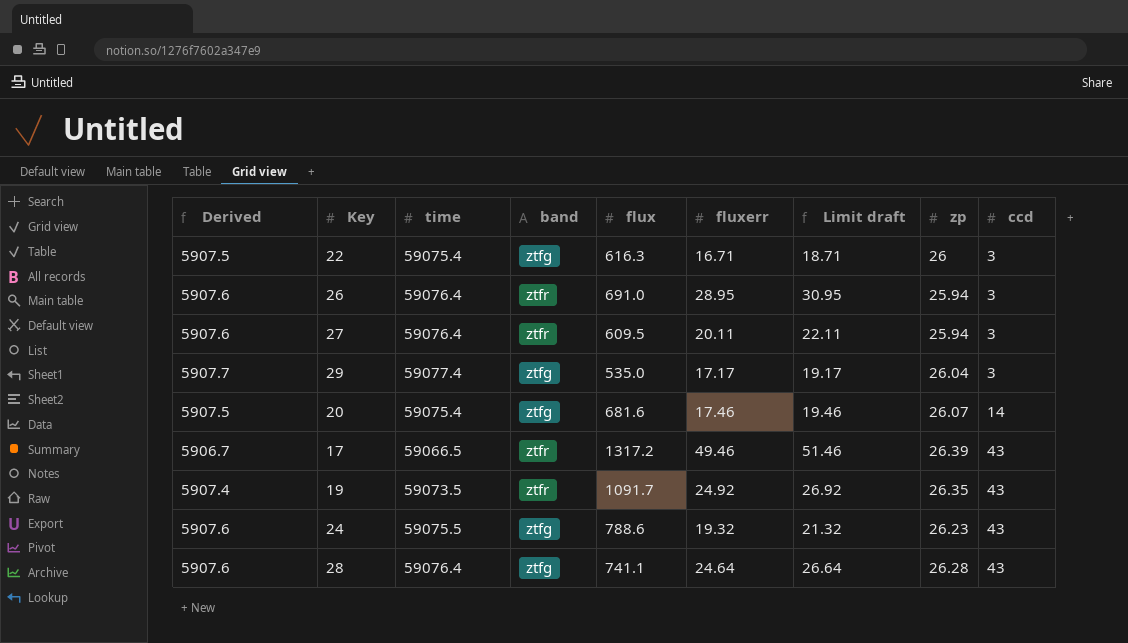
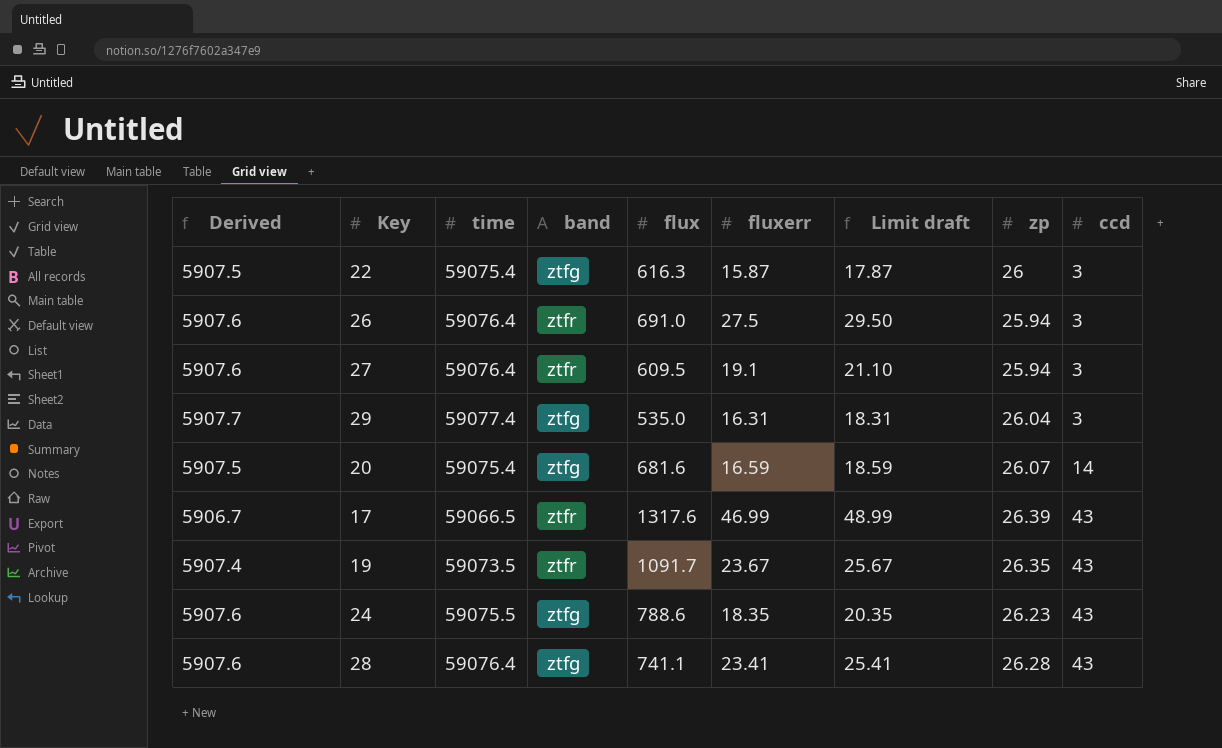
22 | fluxerr: 16.71 -> 15.87
22 | Limit draft: 18.71 -> 17.87
26 | fluxerr: 28.95 -> 27.5
26 | Limit draft: 30.95 -> 29.50
27 | fluxerr: 20.11 -> 19.1
27 | Limit draft: 22.11 -> 21.10
29 | fluxerr: 17.17 -> 16.31
29 | Limit draft: 19.17 -> 18.31
20 | fluxerr: 17.46 -> 16.59
20 | Limit draft: 19.46 -> 18.59
17 | flux: 1317.2 -> 1317.6
17 | fluxerr: 49.46 -> 46.99
17 | Limit draft: 51.46 -> 48.99
19 | fluxerr: 24.92 -> 23.67
19 | Limit draft: 26.92 -> 25.67
24 | fluxerr: 19.32 -> 18.35
24 | Limit draft: 21.32 -> 20.35
28 | fluxerr: 24.64 -> 23.41
28 | Limit draft: 26.64 -> 25.41

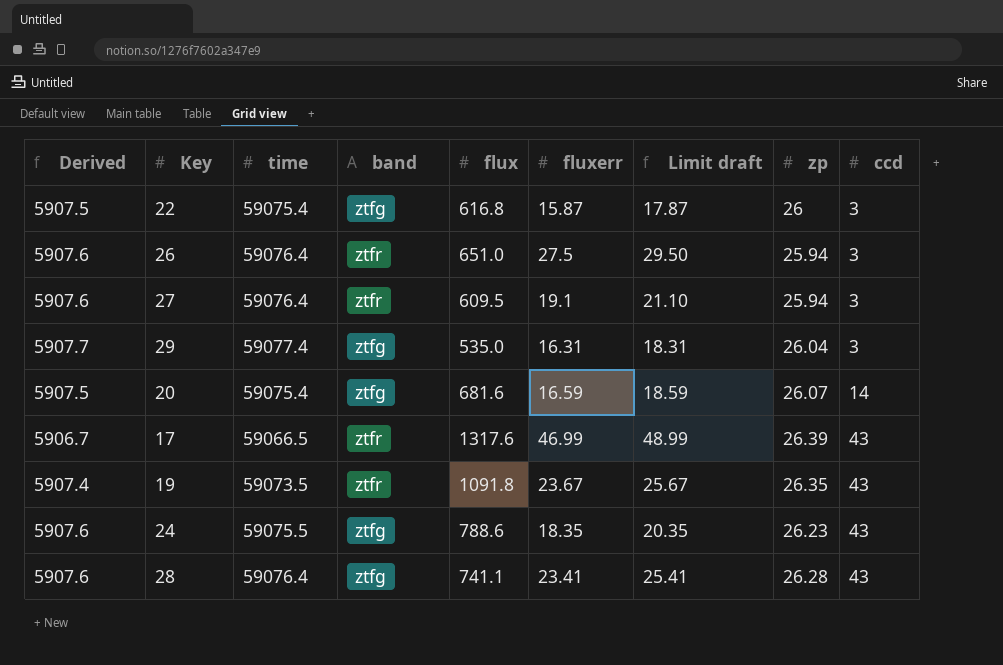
22 | flux: 616.3 -> 616.8
26 | flux: 691.0 -> 651.0
19 | flux: 1091.7 -> 1091.8

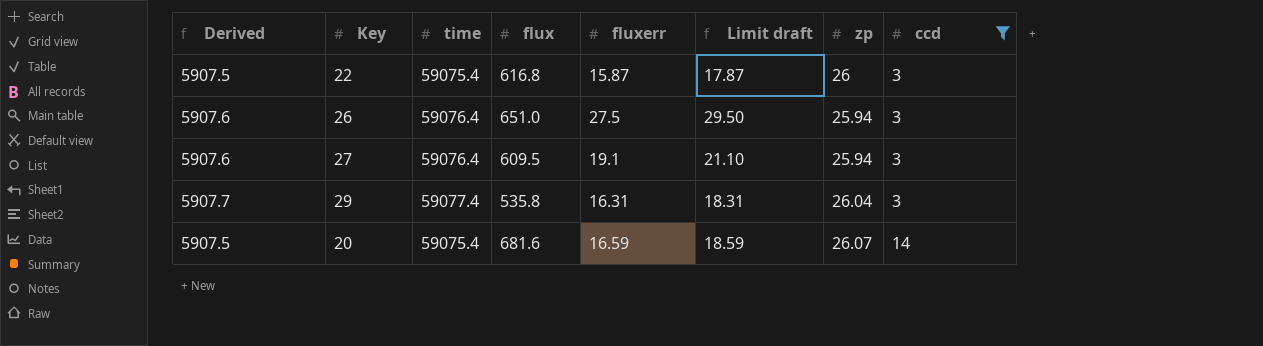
filter: none -> ccd != 43
column band | position: 4 -> none
29 | flux: 535.0 -> 535.8

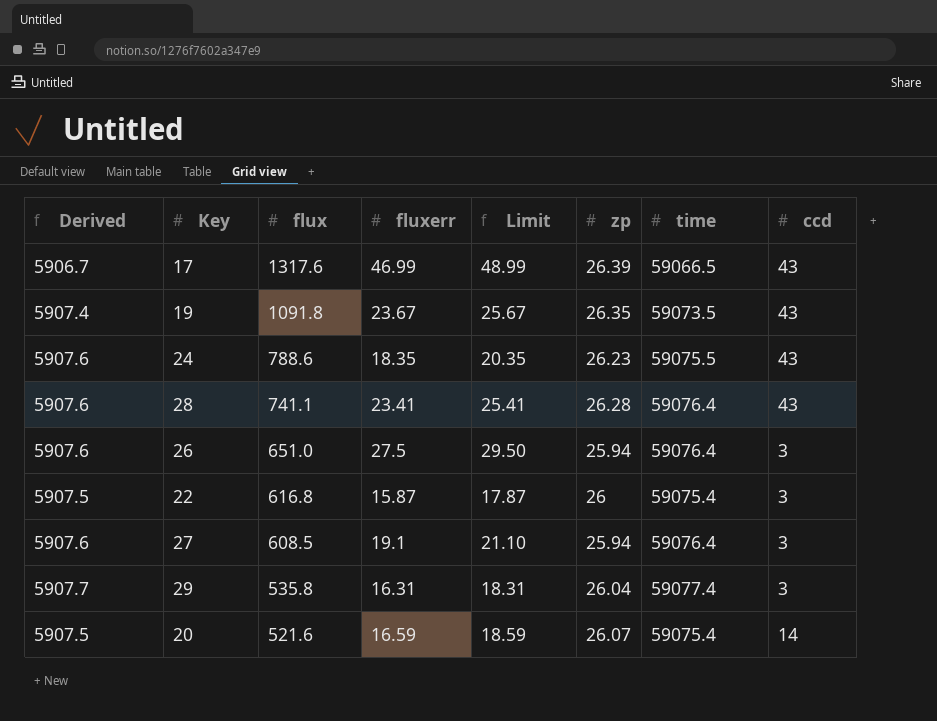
filter: ccd != 43 -> none
row order: ccd ascending -> flux descending
column name: Limit draft -> Limit
column time | position: 3 -> 7
27 | flux: 609.5 -> 608.5
20 | flux: 681.6 -> 521.6

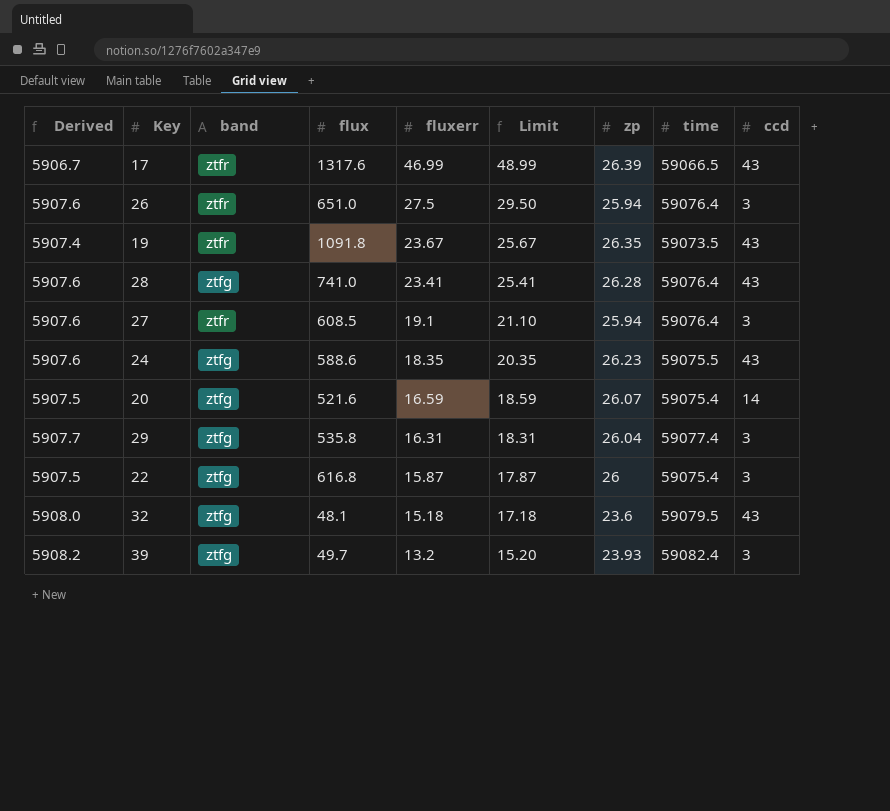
row order: flux descending -> fluxerr descending
column band | position: none -> 3
28 | flux: 741.1 -> 741.0
24 | flux: 788.6 -> 588.6
row 32: none -> 5908.0 | ztfg | 48.1 | 15.18 | 17.18 | 23.6 | 59079.5 | 43
row 39: none -> 5908.2 | ztfg | 49.7 | 13.2 | 15.20 | 23.93 | 59082.4 | 3

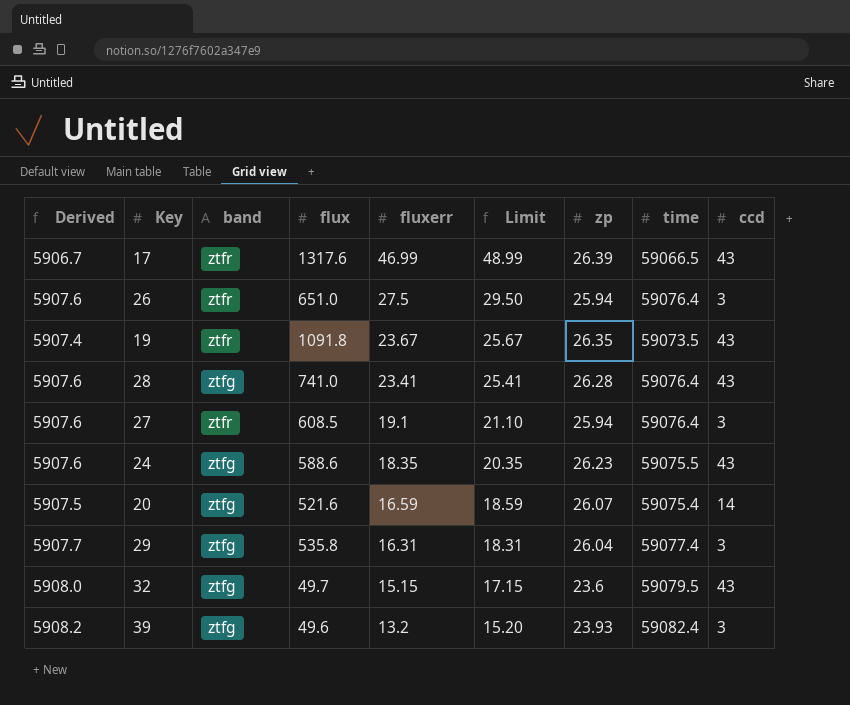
row 22: 5907.5 | ztfg | 616.8 | 15.87 | 17.87 | 26 | 59075.4 | 3 -> none
32 | flux: 48.1 -> 49.7
32 | fluxerr: 15.18 -> 15.15
32 | Limit: 17.18 -> 17.15
39 | flux: 49.7 -> 49.6

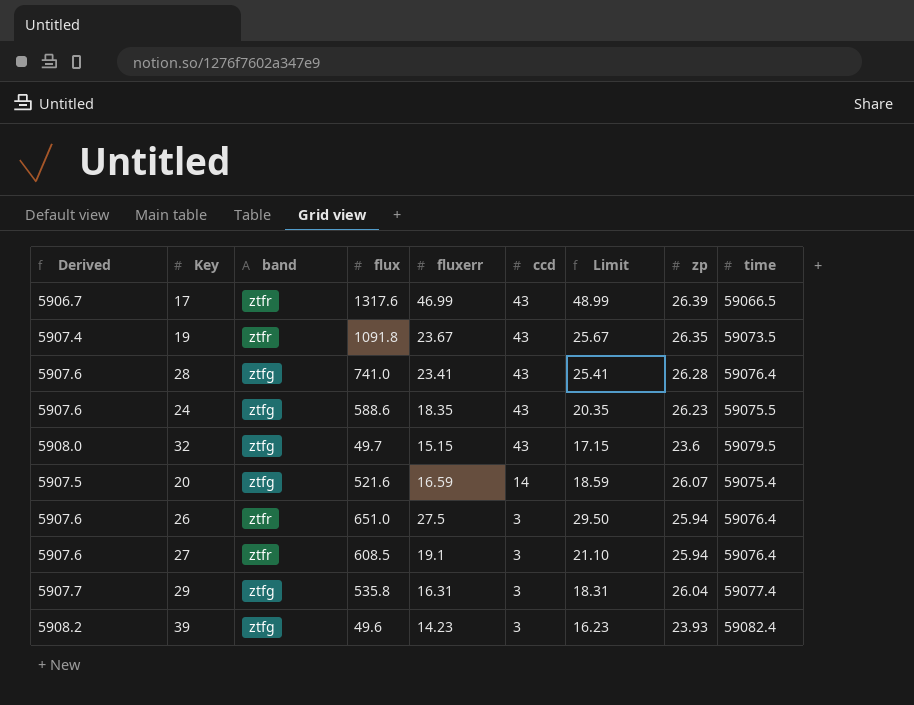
row order: fluxerr descending -> ccd descending
column ccd | position: 9 -> 6
39 | fluxerr: 13.2 -> 14.23
39 | Limit: 15.20 -> 16.23

